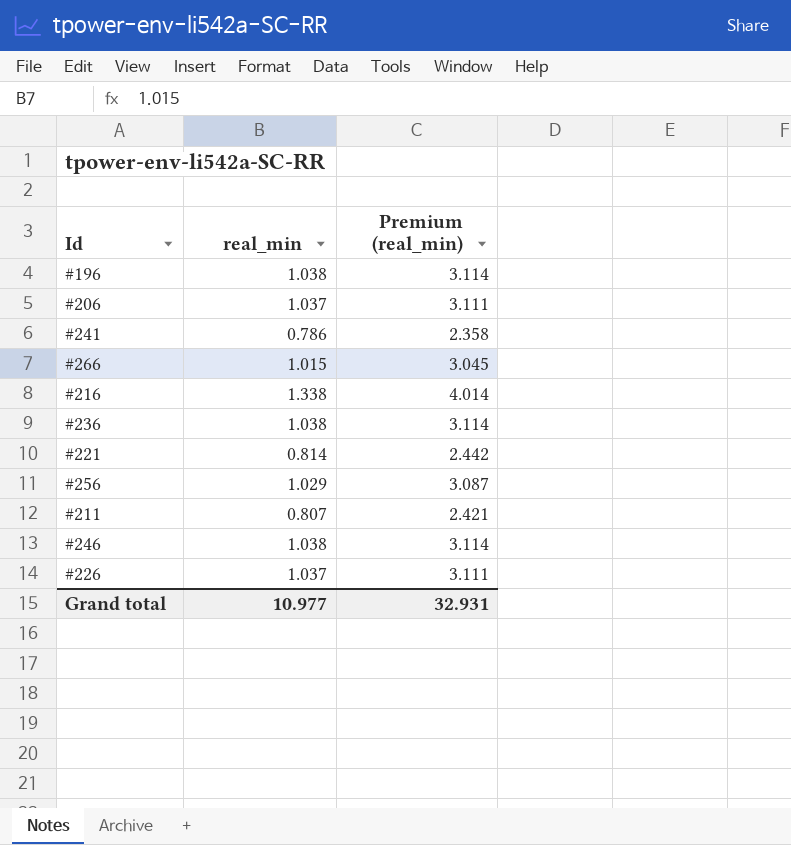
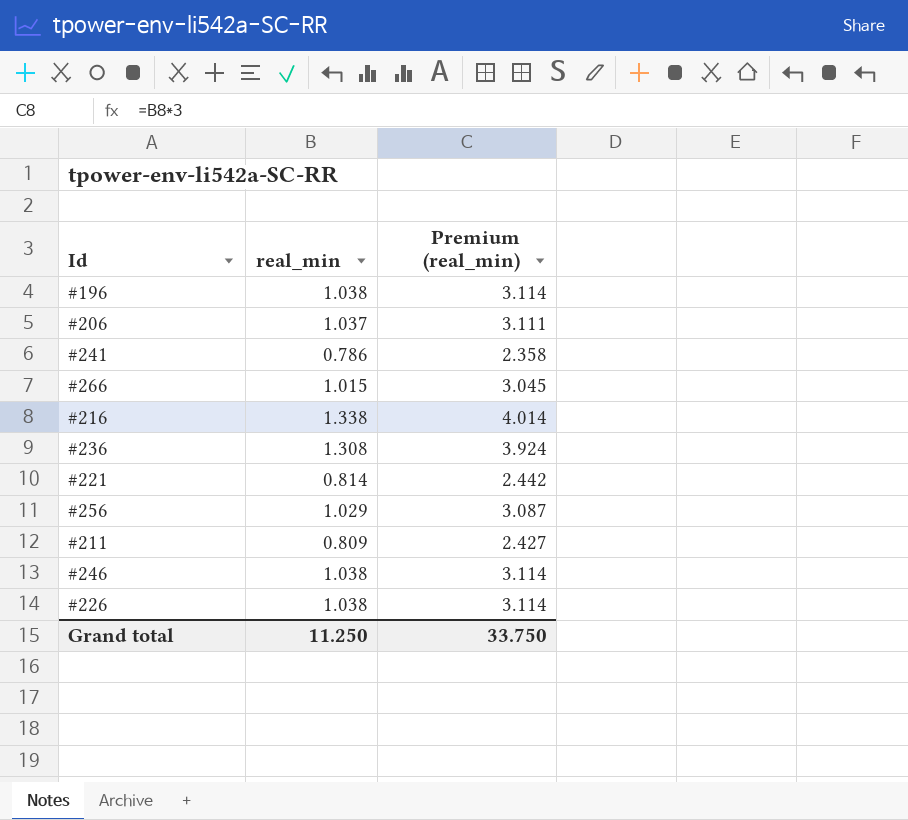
#236 | real_min: 1.038 -> 1.308
#236 | Premium (real_min): 3.114 -> 3.924
#211 | real_min: 0.807 -> 0.809
#211 | Premium (real_min): 2.421 -> 2.427
#226 | real_min: 1.037 -> 1.038
#226 | Premium (real_min): 3.111 -> 3.114
Grand total | real_min: 10.977 -> 11.250
Grand total | Premium (real_min): 32.931 -> 33.750

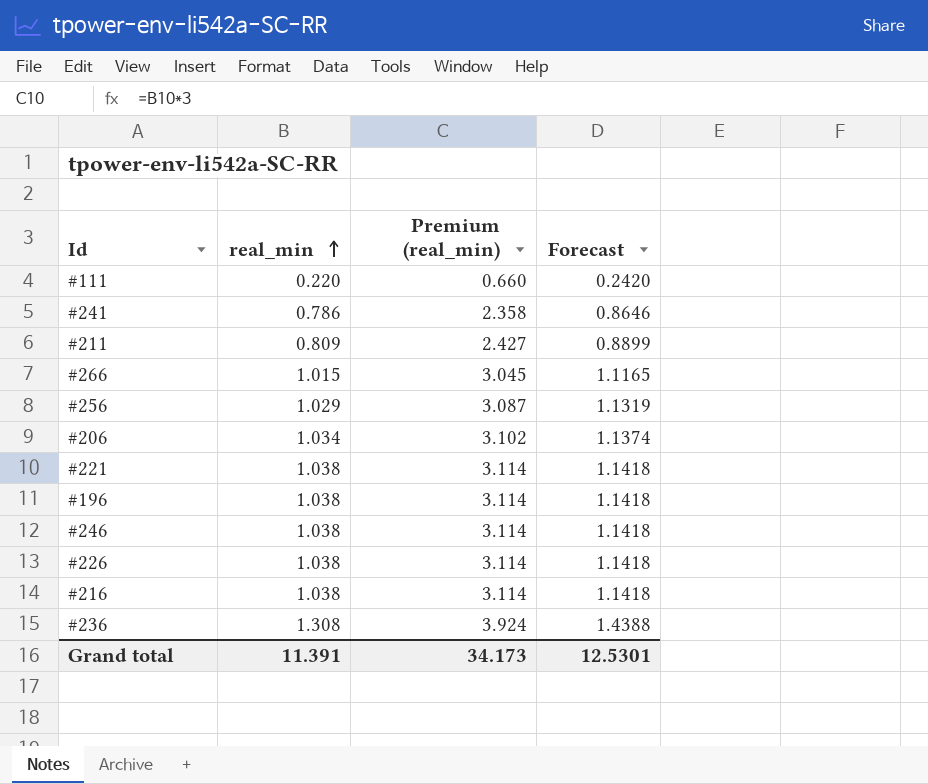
row order: none -> real_min ascending
column Forecast | formula: none -> [real_min] * 1.1
row #111: none -> 0.220 | 0.660 | 0.2420
#206 | real_min: 1.037 -> 1.034
#206 | Premium (real_min): 3.111 -> 3.102
#221 | real_min: 0.814 -> 1.038
#221 | Premium (real_min): 2.442 -> 3.114
#216 | real_min: 1.338 -> 1.038
#216 | Premium (real_min): 4.014 -> 3.114
Grand total | real_min: 11.250 -> 11.391
Grand total | Premium (real_min): 33.750 -> 34.173

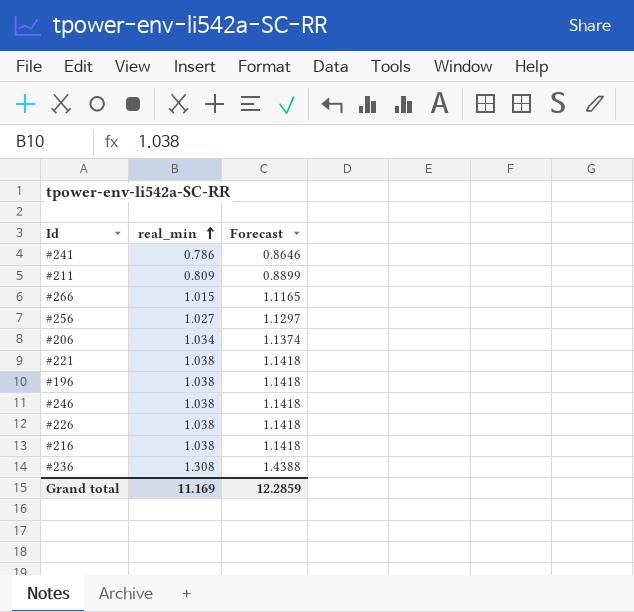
column Premium (real_min) | formula: [real_min] * 3 -> none
row #111: 0.220 | 0.660 | 0.2420 -> none
#256 | real_min: 1.029 -> 1.027
#256 | Forecast: 1.1319 -> 1.1297
Grand total | real_min: 11.391 -> 11.169
Grand total | Forecast: 12.5301 -> 12.2859

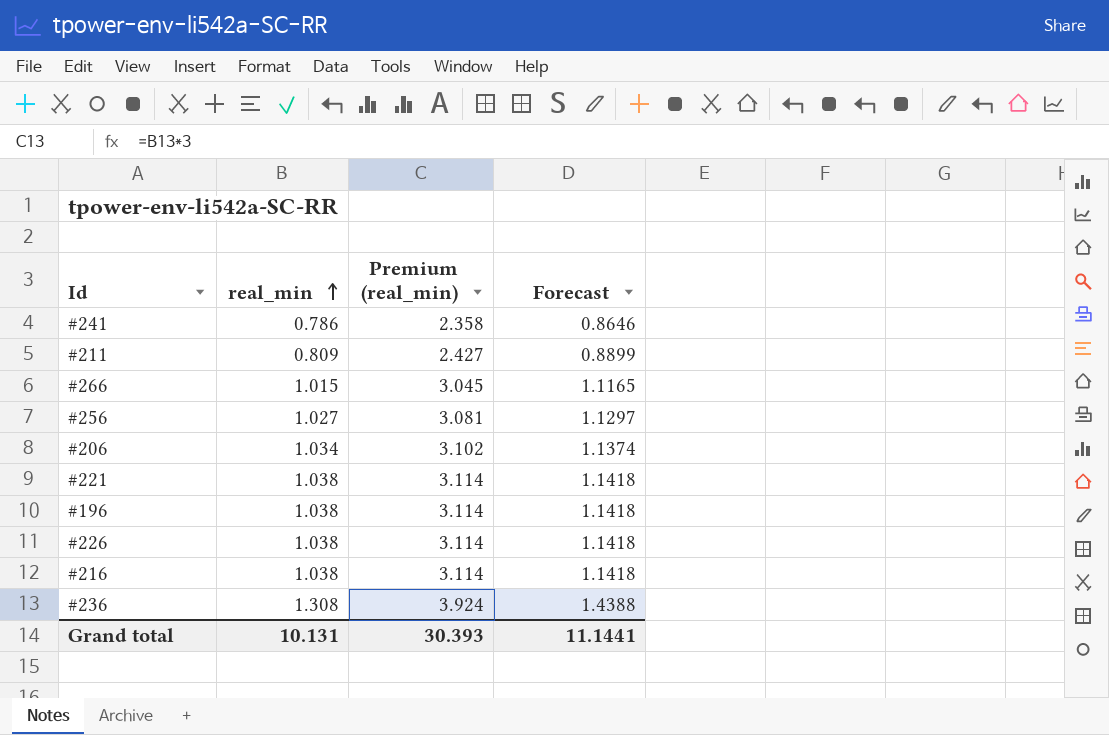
column Premium (real_min) | formula: none -> [real_min] * 3
row #246: 1.038 | 1.1418 -> none
Grand total | real_min: 11.169 -> 10.131
Grand total | Forecast: 12.2859 -> 11.1441

